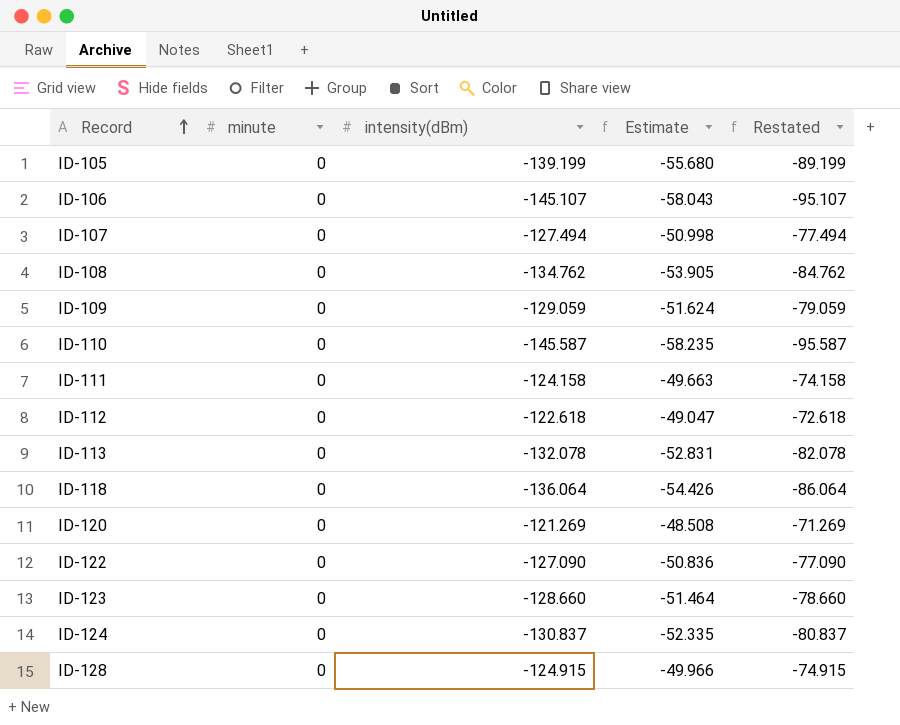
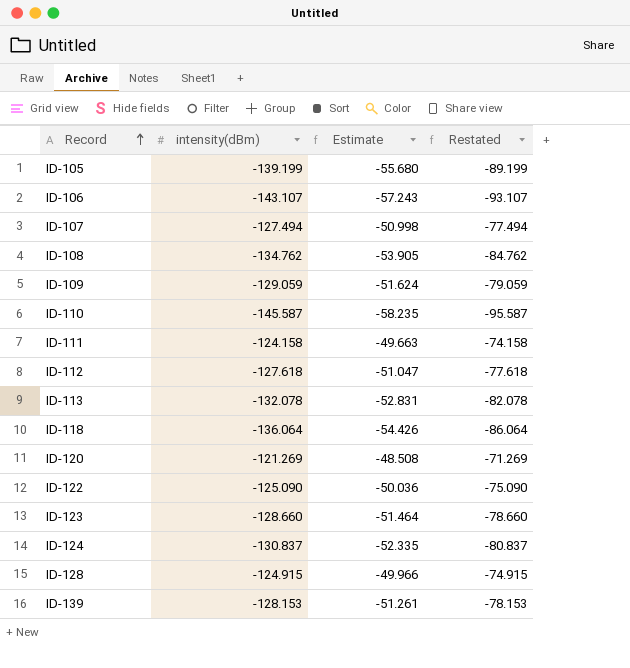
column minute | position: 2 -> none
ID-106 | intensity(dBm): -145.107 -> -143.107
ID-106 | Estimate: -58.043 -> -57.243
ID-106 | Restated: -95.107 -> -93.107
ID-112 | intensity(dBm): -122.618 -> -127.618
ID-112 | Estimate: -49.047 -> -51.047
ID-112 | Restated: -72.618 -> -77.618
ID-122 | intensity(dBm): -127.090 -> -125.090
ID-122 | Estimate: -50.836 -> -50.036
ID-122 | Restated: -77.090 -> -75.090
row ID-139: none -> -128.153 | -51.261 | -78.153

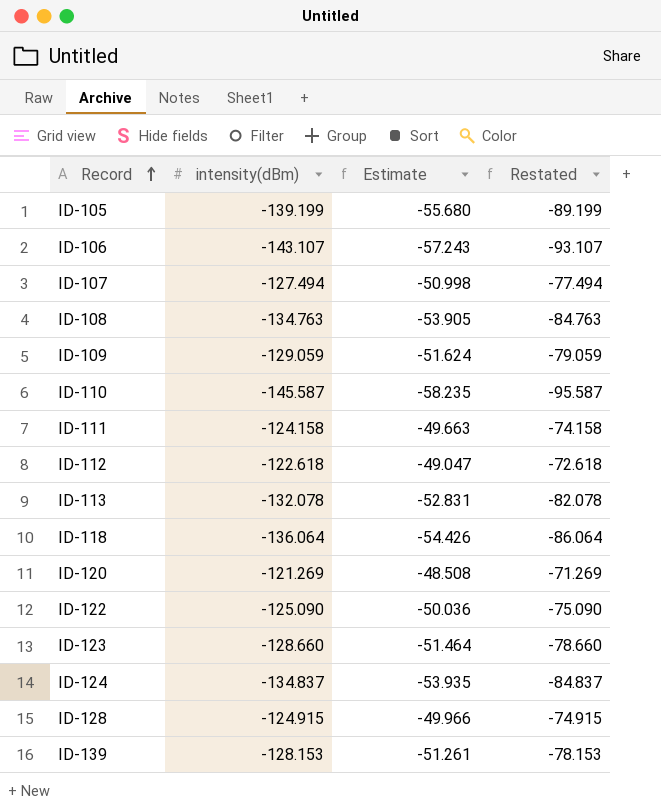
ID-108 | intensity(dBm): -134.762 -> -134.763
ID-108 | Restated: -84.762 -> -84.763
ID-112 | intensity(dBm): -127.618 -> -122.618
ID-112 | Estimate: -51.047 -> -49.047
ID-112 | Restated: -77.618 -> -72.618
ID-124 | intensity(dBm): -130.837 -> -134.837
ID-124 | Estimate: -52.335 -> -53.935
ID-124 | Restated: -80.837 -> -84.837

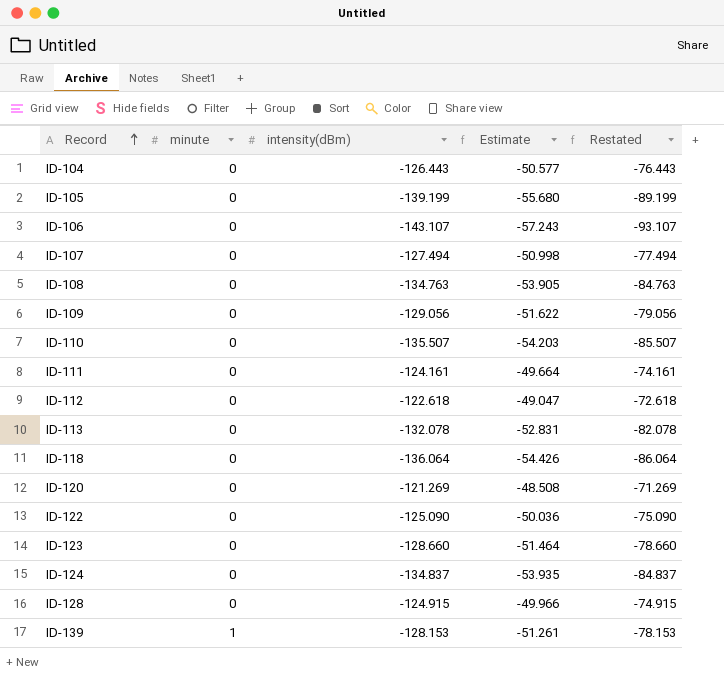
column minute | position: none -> 2
row ID-104: none -> 0 | -126.443 | -50.577 | -76.443
ID-109 | intensity(dBm): -129.059 -> -129.056
ID-109 | Estimate: -51.624 -> -51.622
ID-109 | Restated: -79.059 -> -79.056
ID-110 | intensity(dBm): -145.587 -> -135.507
ID-110 | Estimate: -58.235 -> -54.203
ID-110 | Restated: -95.587 -> -85.507
ID-111 | intensity(dBm): -124.158 -> -124.161
ID-111 | Estimate: -49.663 -> -49.664
ID-111 | Restated: -74.158 -> -74.161

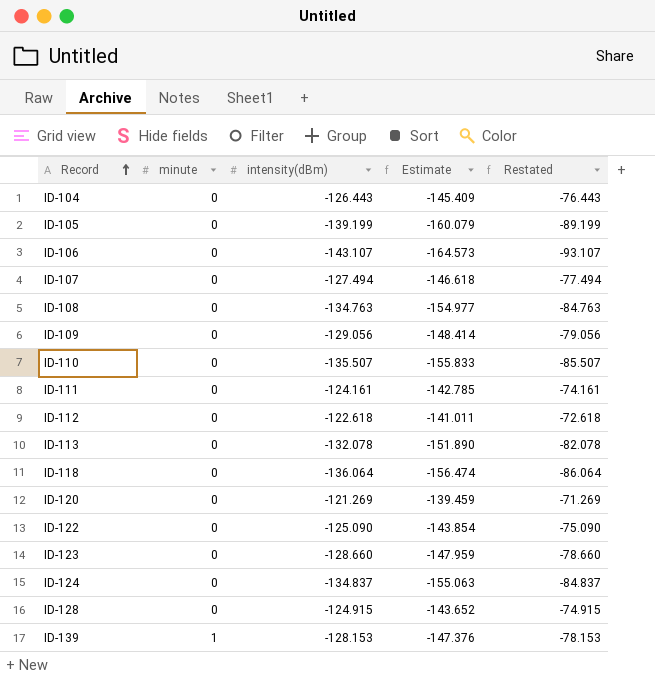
column Estimate | formula: [intensity(dBm)] * 0.4 -> [intensity(dBm)] * 1.15

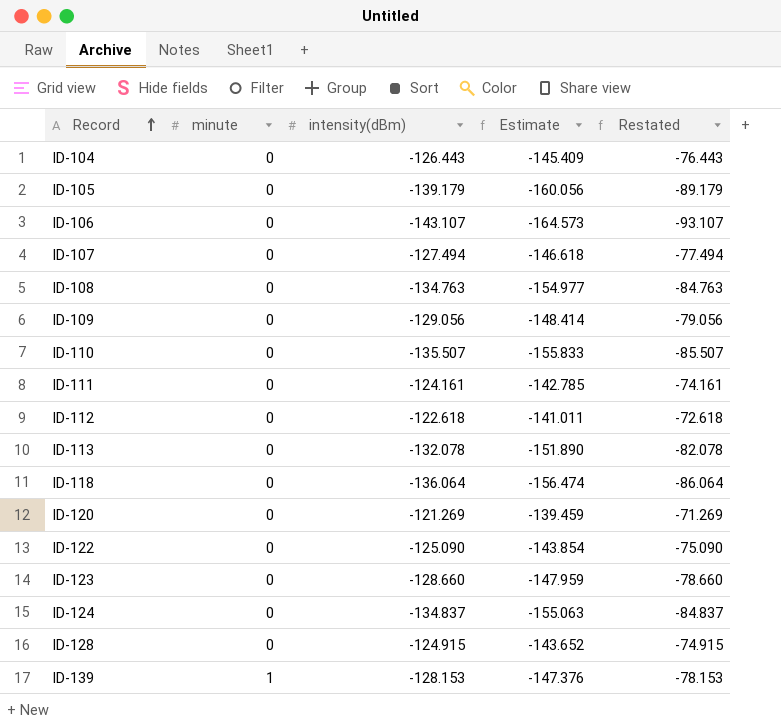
ID-105 | intensity(dBm): -139.199 -> -139.179
ID-105 | Estimate: -160.079 -> -160.056
ID-105 | Restated: -89.199 -> -89.179

